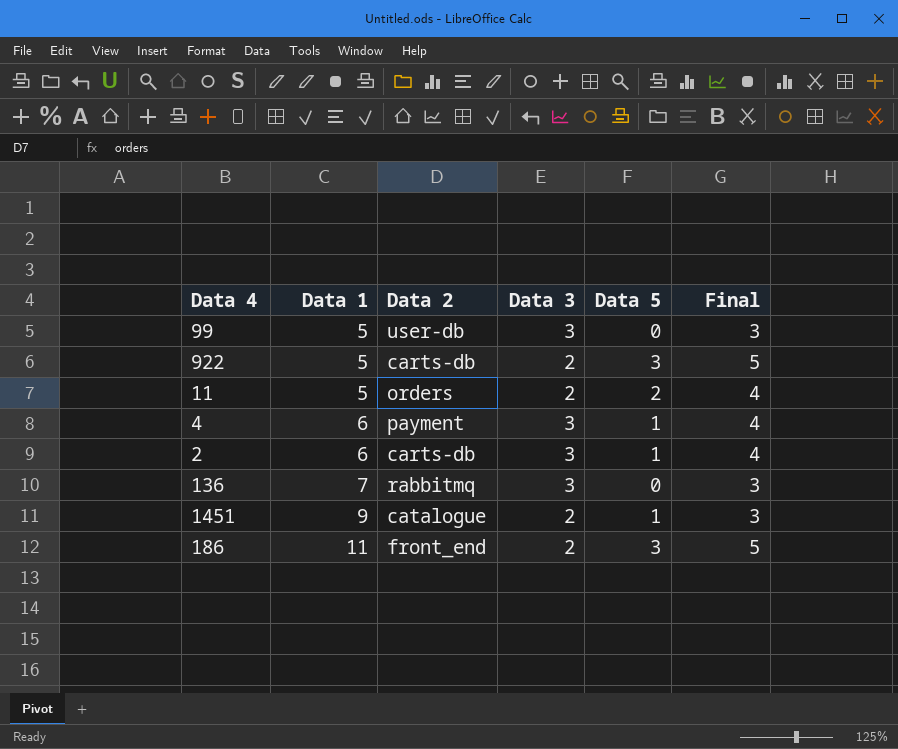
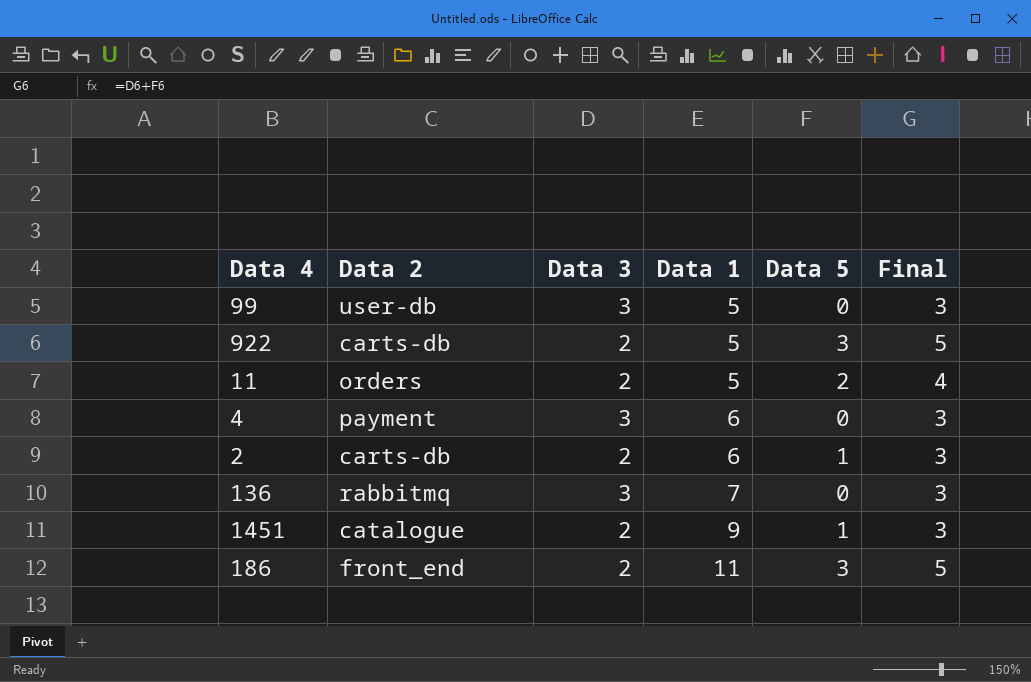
column Data 1 | position: 2 -> 4
4 | Data 5: 1 -> 0
4 | Final: 4 -> 3
2 | Data 3: 3 -> 2
2 | Final: 4 -> 3

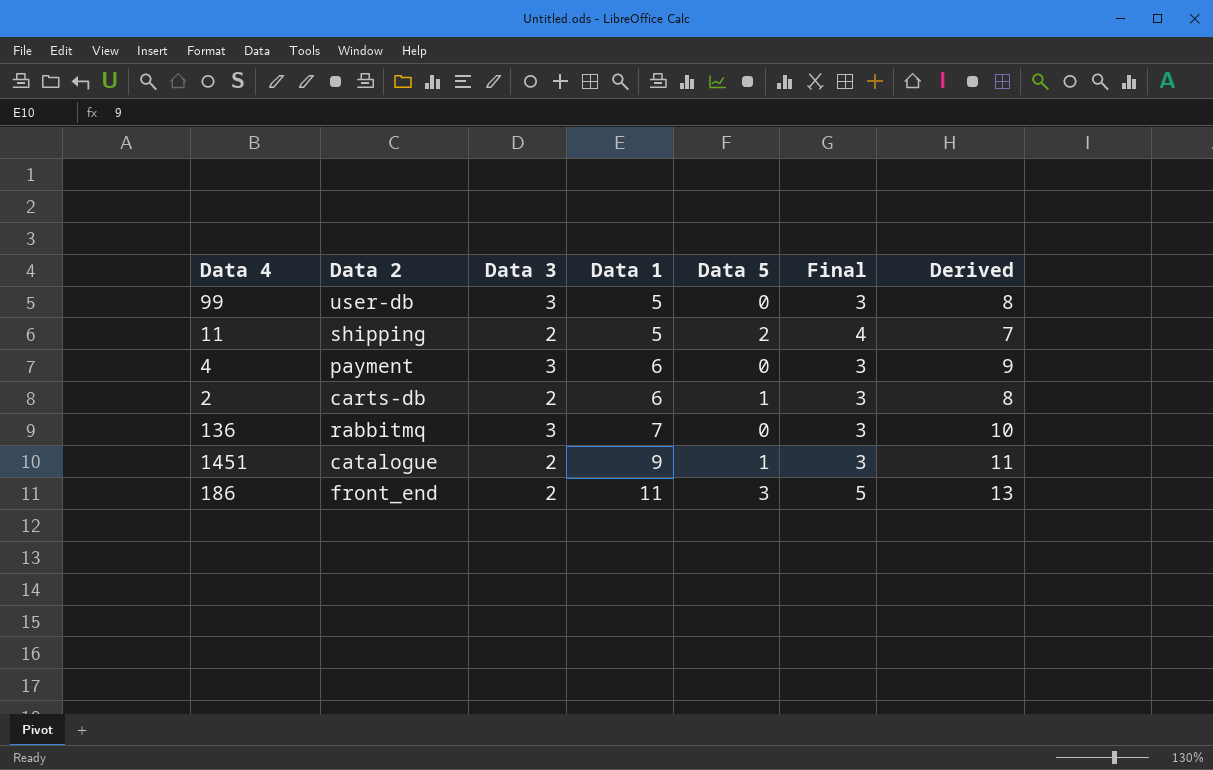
column Derived | formula: none -> [Data 3] + [Data 1]
row 922: carts-db | 2 | 5 | 3 | 5 -> none
11 | Data 2: orders -> shipping

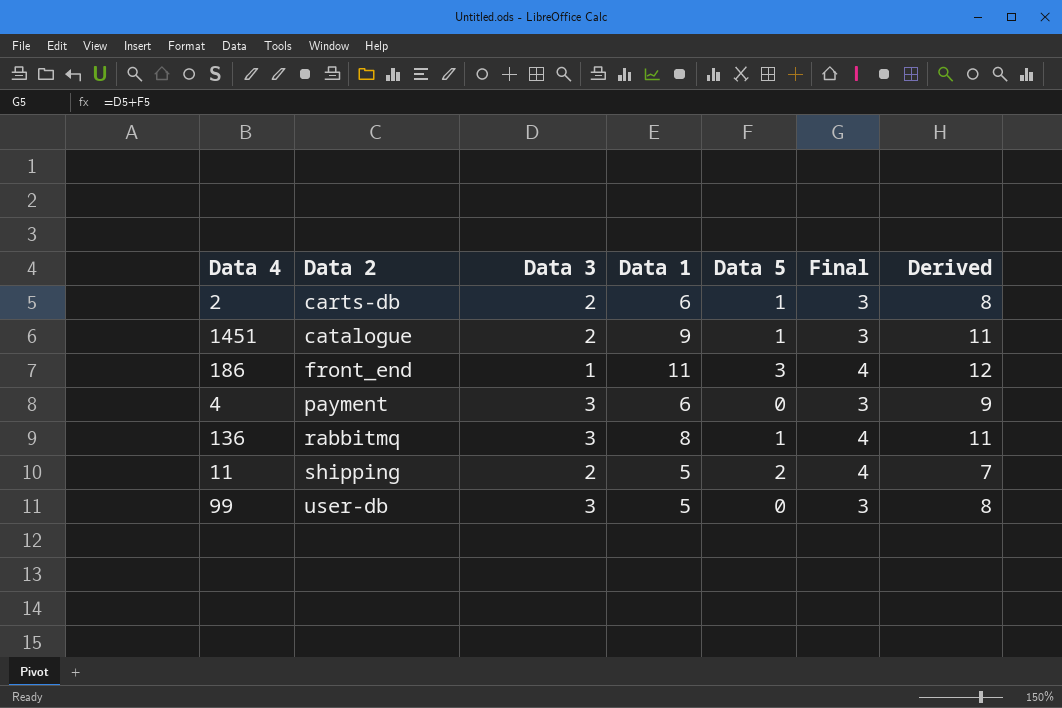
row order: Data 1 ascending -> Data 2 ascending
186 | Data 3: 2 -> 1
186 | Final: 5 -> 4
186 | Derived: 13 -> 12
136 | Data 1: 7 -> 8
136 | Data 5: 0 -> 1
136 | Final: 3 -> 4
136 | Derived: 10 -> 11

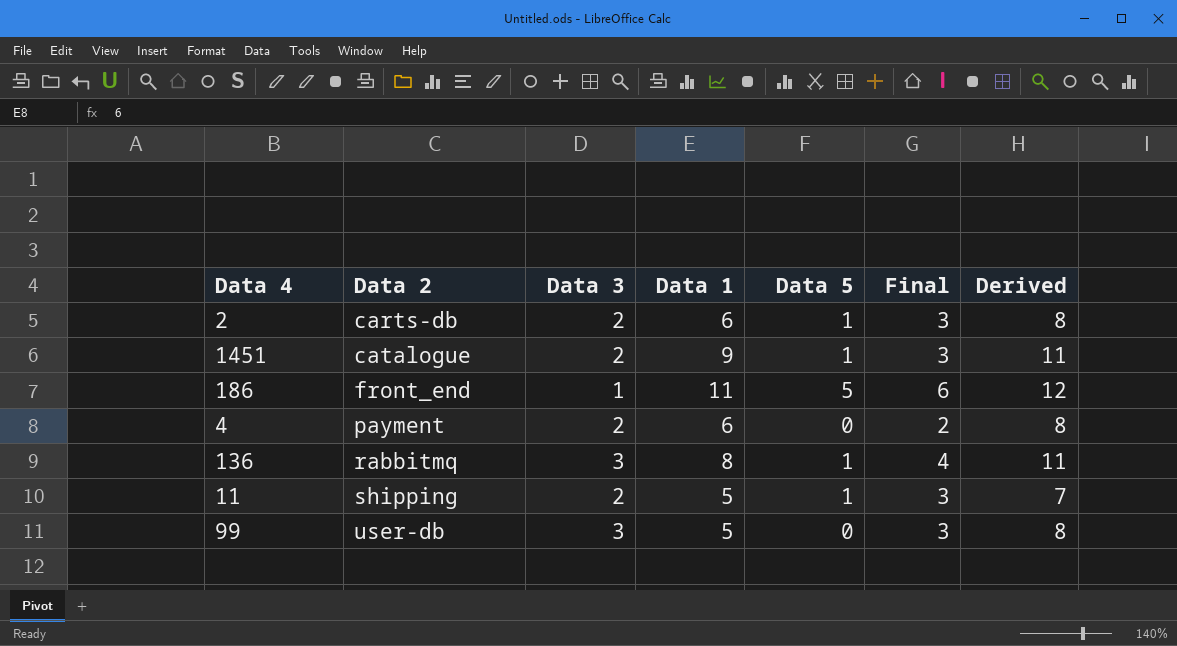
186 | Data 5: 3 -> 5
186 | Final: 4 -> 6
4 | Data 3: 3 -> 2
4 | Final: 3 -> 2
4 | Derived: 9 -> 8
11 | Data 5: 2 -> 1
11 | Final: 4 -> 3

